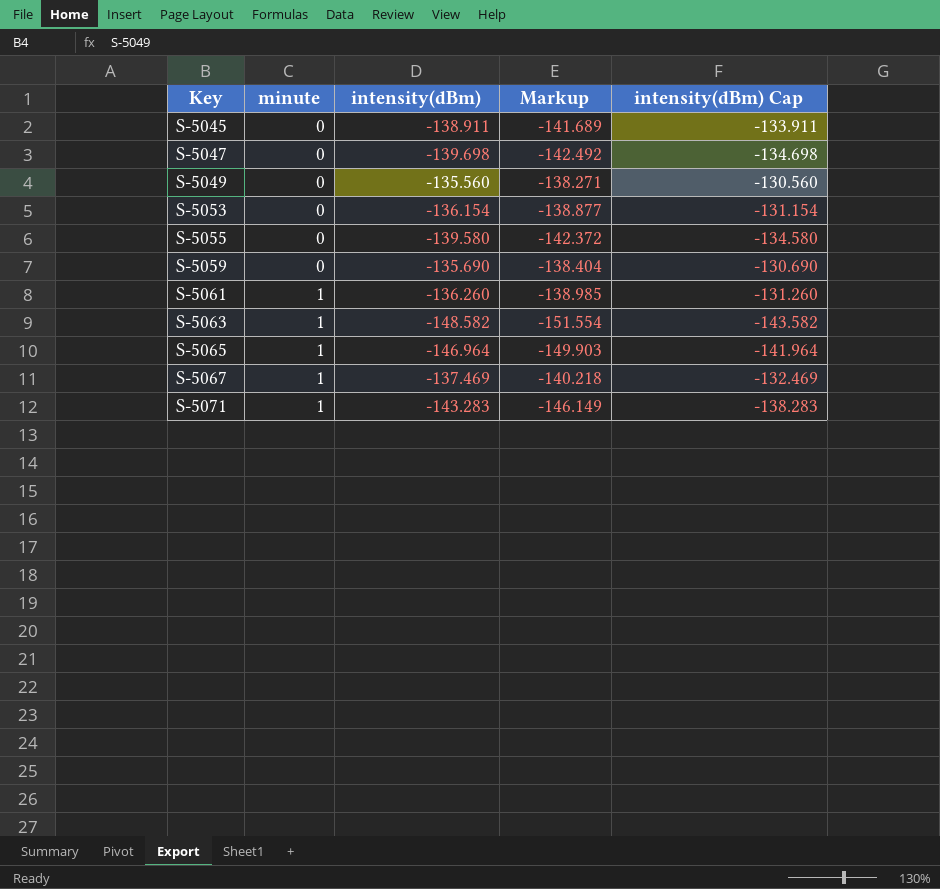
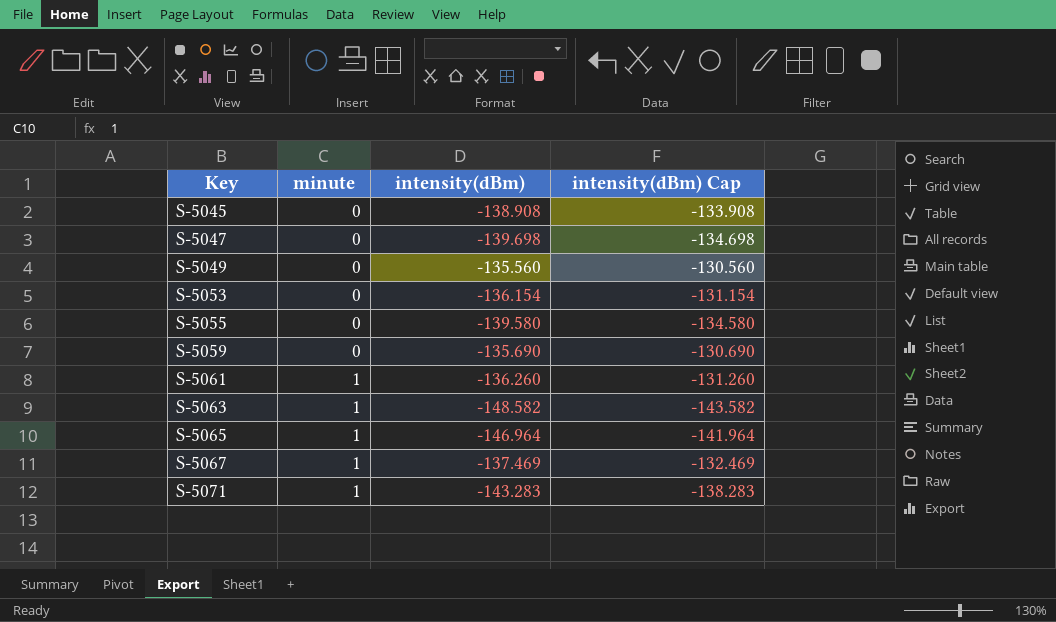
column Markup | formula: [intensity(dBm)] * 1.02 -> none
S-5045 | intensity(dBm): -138.911 -> -138.908
S-5045 | intensity(dBm) Cap: -133.911 -> -133.908

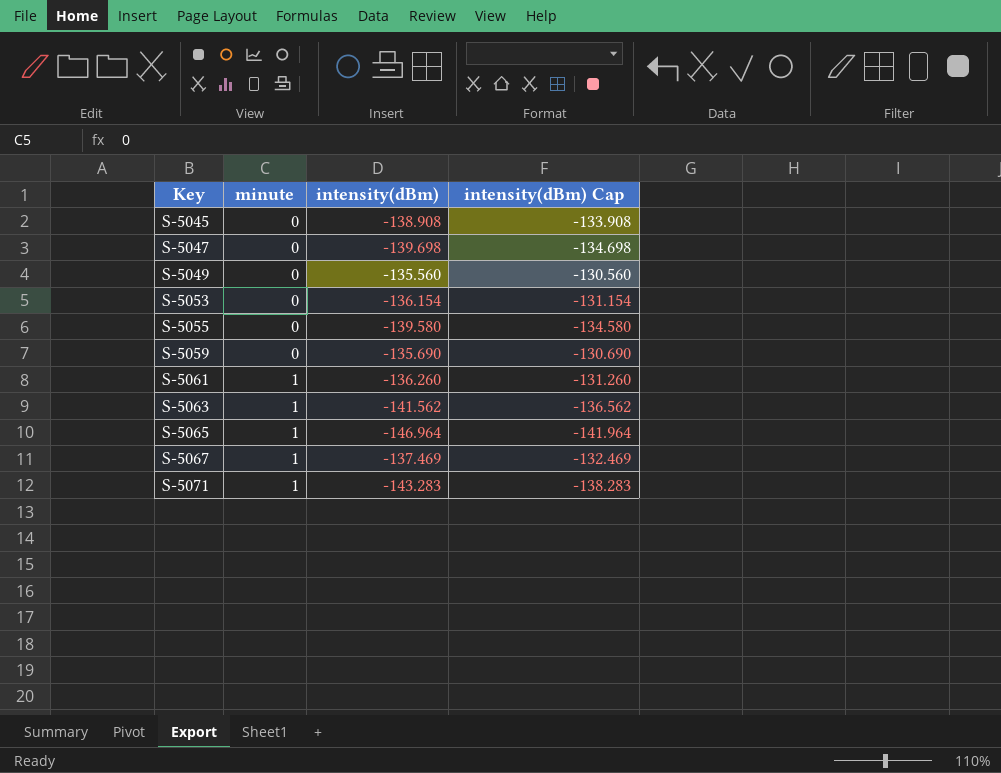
S-5063 | intensity(dBm): -148.582 -> -141.562
S-5063 | intensity(dBm) Cap: -143.582 -> -136.562

